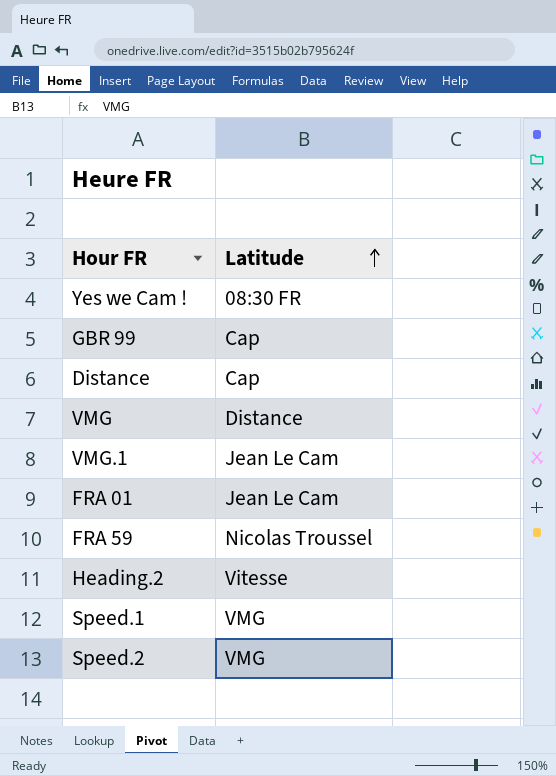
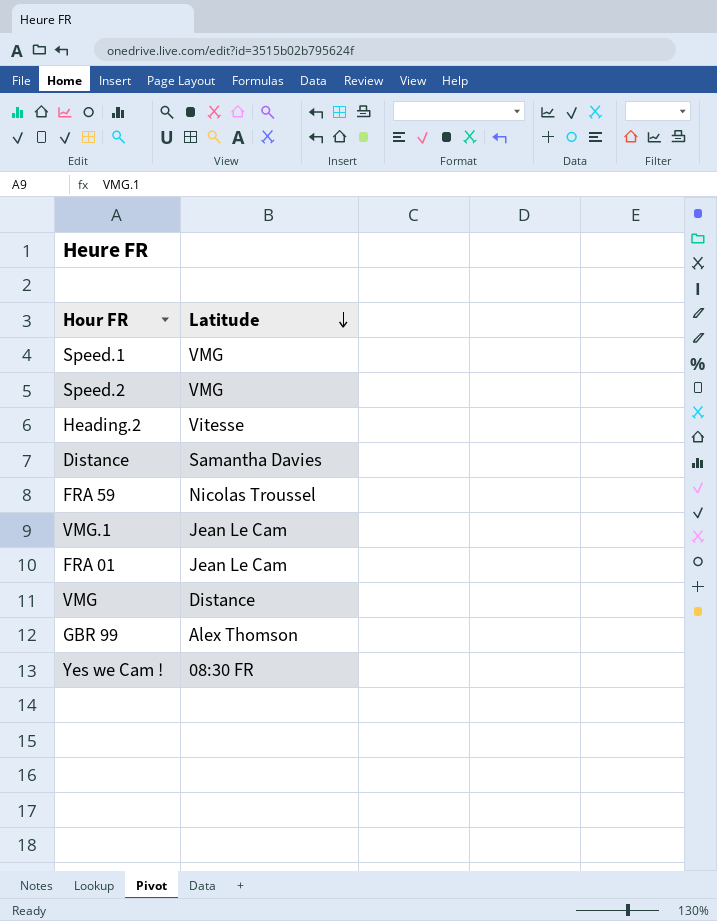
row order: Latitude ascending -> Latitude descending
Distance | Latitude: Cap -> Samantha Davies
GBR 99 | Latitude: Cap -> Alex Thomson

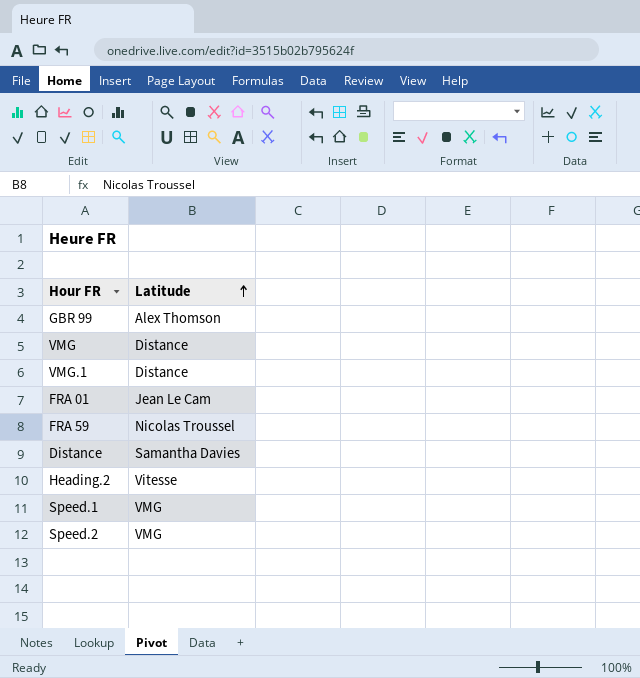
row order: Latitude descending -> Latitude ascending
row Yes we Cam !: 08:30 FR -> none
VMG.1 | Latitude: Jean Le Cam -> Distance

